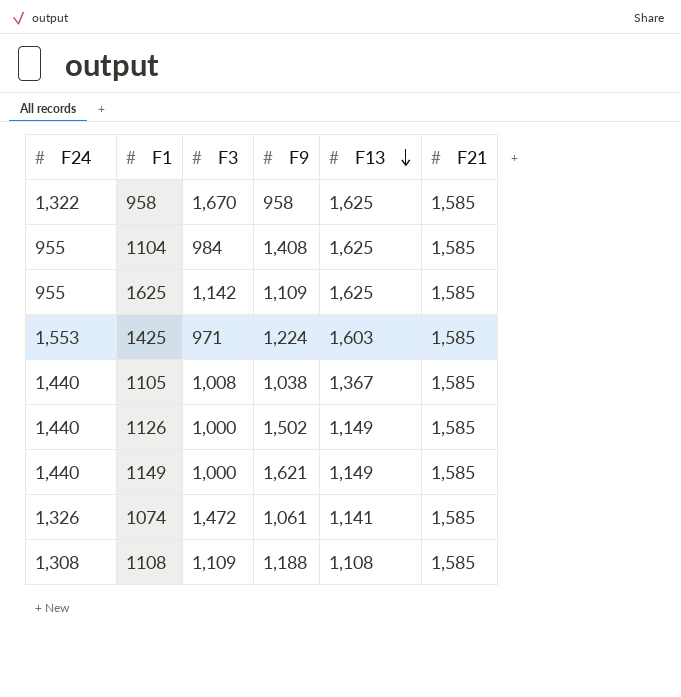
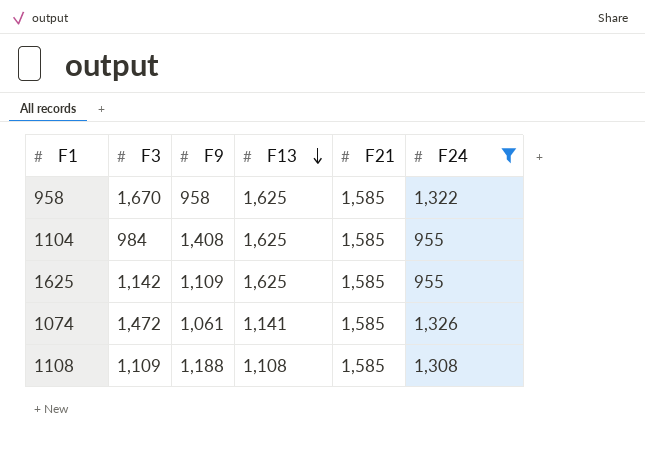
filter: none -> F24 <= 1,326
column F24 | position: 1 -> 6

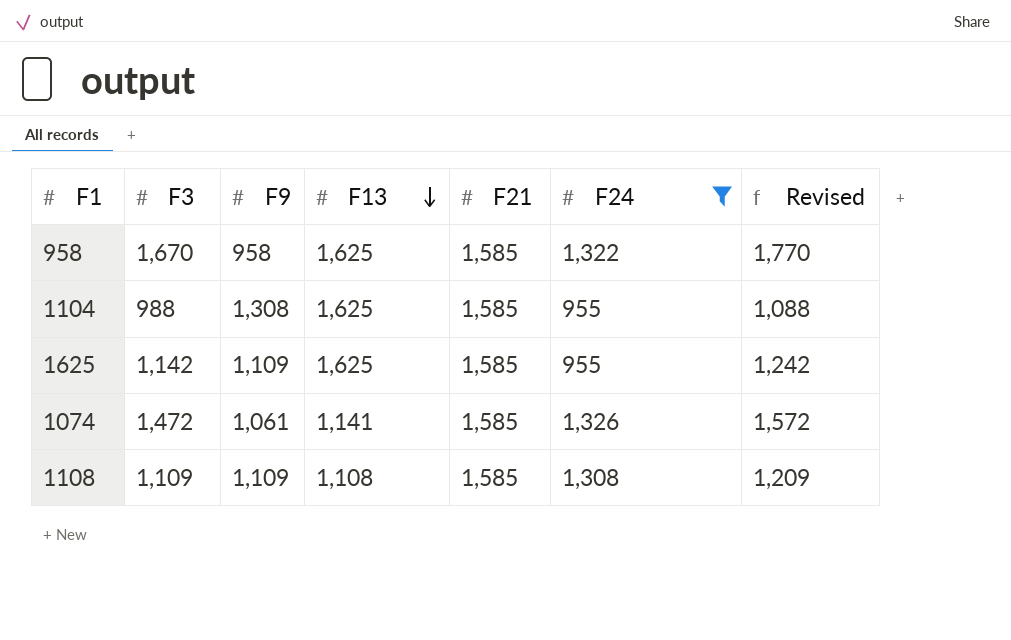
column Revised | formula: none -> [F3] + 100
1104 | F3: 984 -> 988
1104 | F9: 1,408 -> 1,308
1108 | F9: 1,188 -> 1,109

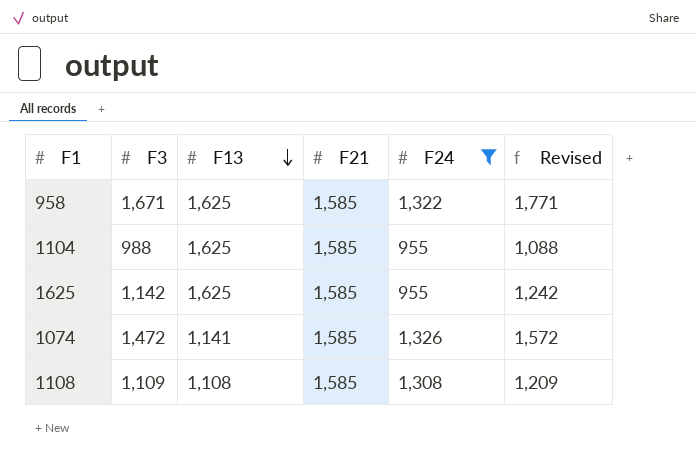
column F9 | position: 3 -> none
958 | F3: 1,670 -> 1,671
958 | Revised: 1,770 -> 1,771

